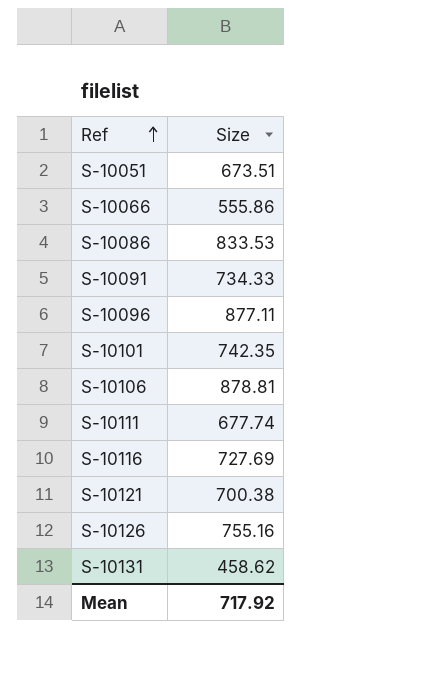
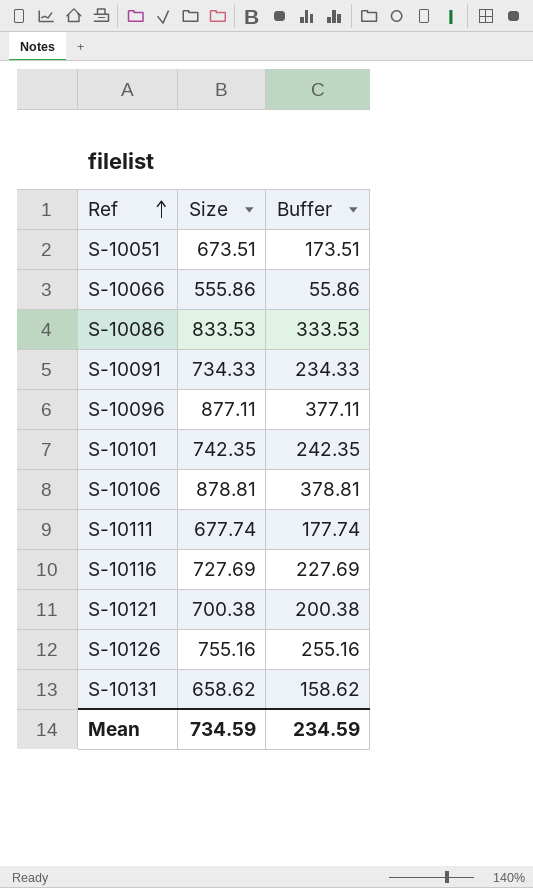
column Buffer | formula: none -> [Size] - 500
S-10131 | Size: 458.62 -> 658.62
Mean | Size: 717.92 -> 734.59

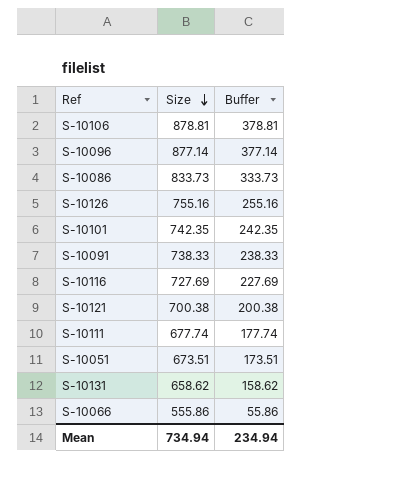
row order: Ref ascending -> Size descending
S-10096 | Size: 877.11 -> 877.14
S-10096 | Buffer: 377.11 -> 377.14
S-10086 | Size: 833.53 -> 833.73
S-10086 | Buffer: 333.53 -> 333.73
S-10091 | Size: 734.33 -> 738.33
S-10091 | Buffer: 234.33 -> 238.33
Mean | Size: 734.59 -> 734.94
Mean | Buffer: 234.59 -> 234.94

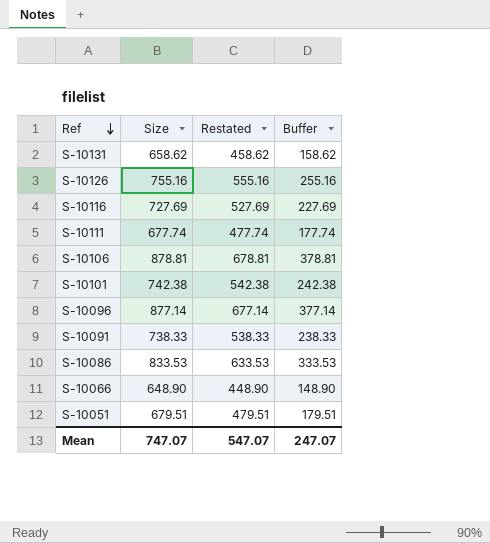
row order: Size descending -> Ref descending
column Restated | formula: none -> [Size] - 200
row S-10121: 700.38 | 200.38 -> none
S-10101 | Size: 742.35 -> 742.38
S-10101 | Buffer: 242.35 -> 242.38
S-10086 | Size: 833.73 -> 833.53
S-10086 | Buffer: 333.73 -> 333.53
S-10066 | Size: 555.86 -> 648.90
S-10066 | Buffer: 55.86 -> 148.90
S-10051 | Size: 673.51 -> 679.51
S-10051 | Buffer: 173.51 -> 179.51
Mean | Size: 734.94 -> 747.07
Mean | Buffer: 234.94 -> 247.07

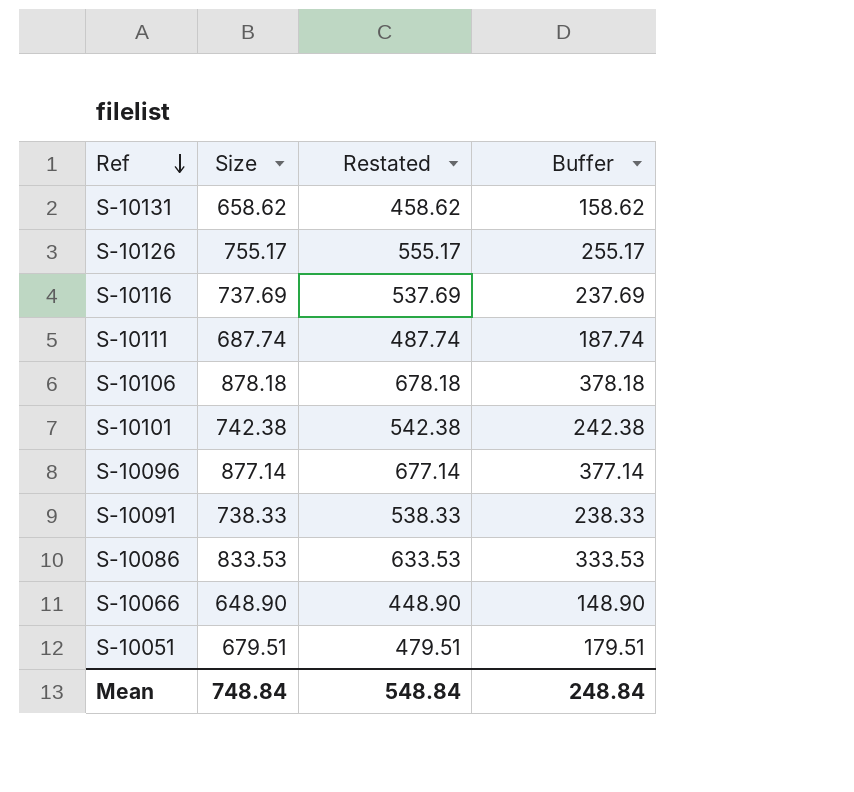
S-10126 | Size: 755.16 -> 755.17
S-10126 | Restated: 555.16 -> 555.17
S-10126 | Buffer: 255.16 -> 255.17
S-10116 | Size: 727.69 -> 737.69
S-10116 | Restated: 527.69 -> 537.69
S-10116 | Buffer: 227.69 -> 237.69
S-10111 | Size: 677.74 -> 687.74
S-10111 | Restated: 477.74 -> 487.74
S-10111 | Buffer: 177.74 -> 187.74
S-10106 | Size: 878.81 -> 878.18
S-10106 | Restated: 678.81 -> 678.18
S-10106 | Buffer: 378.81 -> 378.18
Mean | Size: 747.07 -> 748.84
Mean | Restated: 547.07 -> 548.84
Mean | Buffer: 247.07 -> 248.84

